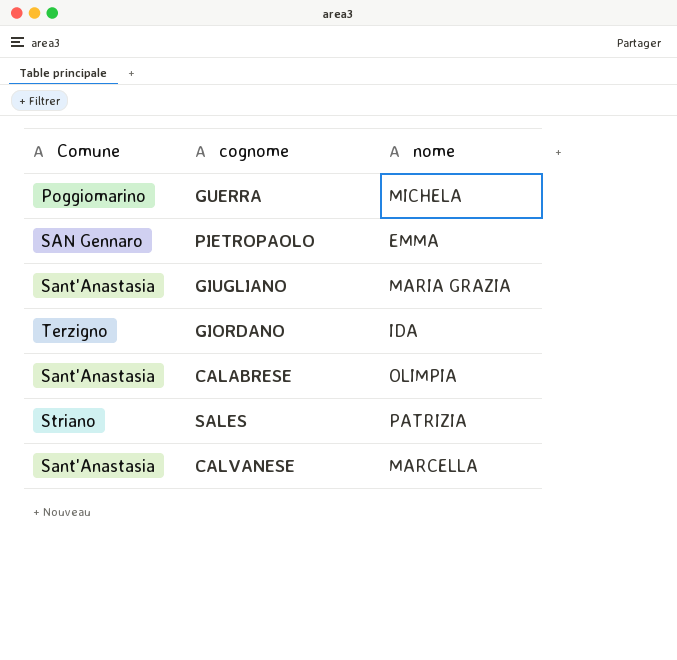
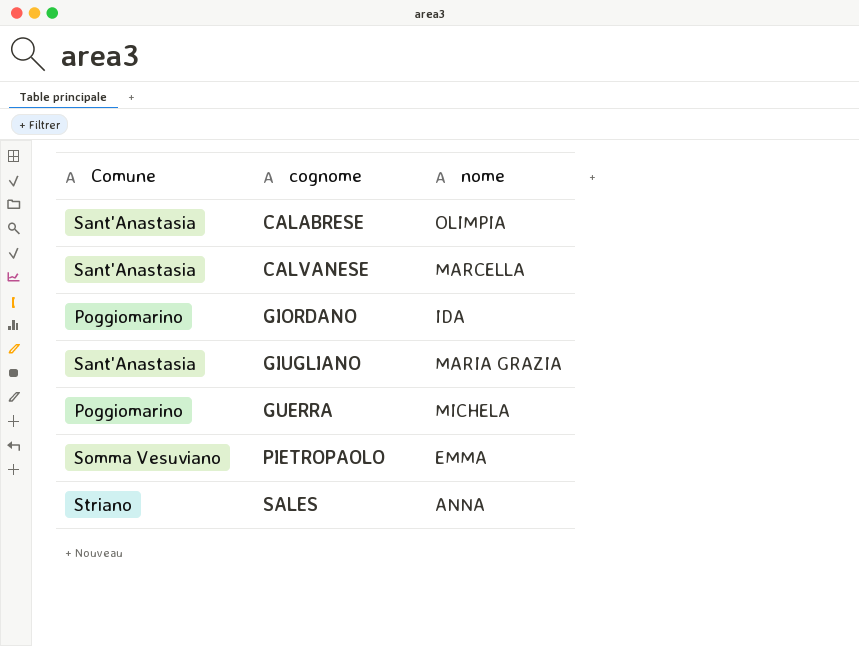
row order: none -> cognome ascending
GIORDANO | Comune: Terzigno -> Poggiomarino
PIETROPAOLO | Comune: SAN Gennaro -> Somma Vesuviano
SALES | nome: PATRIZIA -> ANNA

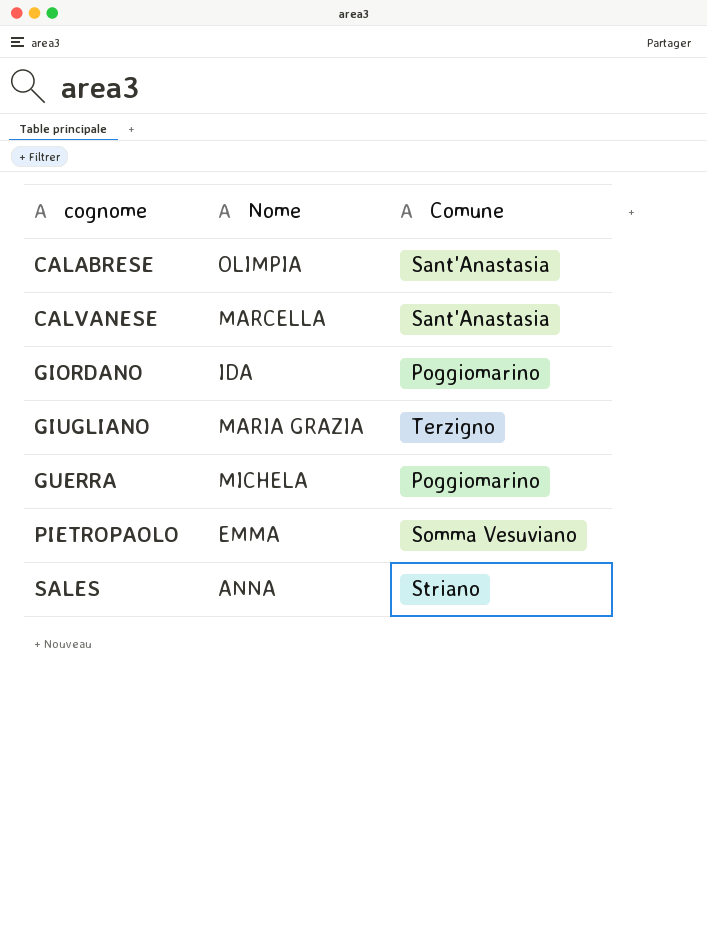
column name: nome -> Nome
column Comune | position: 1 -> 3
GIUGLIANO | Comune: Sant'Anastasia -> Terzigno

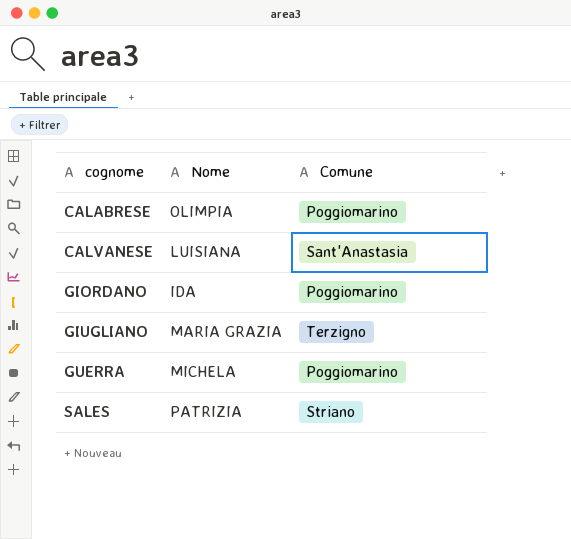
row PIETROPAOLO: EMMA | Somma Vesuviano -> none
CALABRESE | Comune: Sant'Anastasia -> Poggiomarino
CALVANESE | Nome: MARCELLA -> LUISIANA
SALES | Nome: ANNA -> PATRIZIA

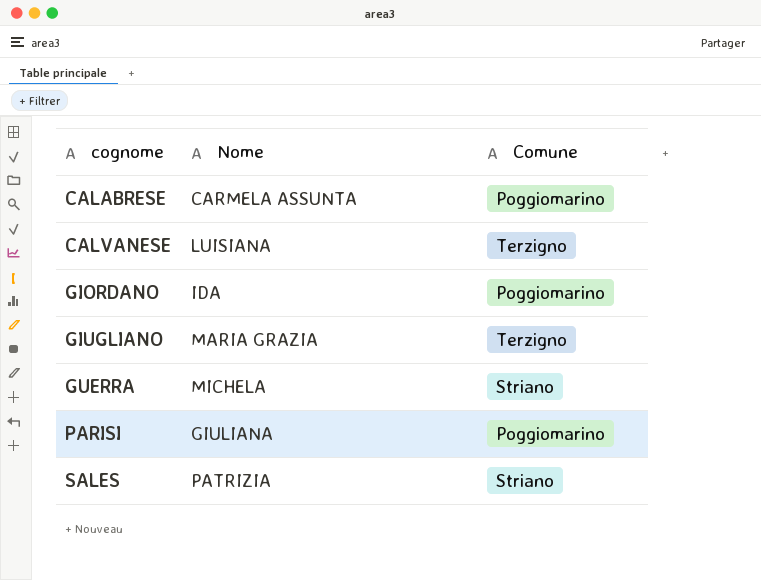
CALABRESE | Nome: OLIMPIA -> CARMELA ASSUNTA
CALVANESE | Comune: Sant'Anastasia -> Terzigno
GUERRA | Comune: Poggiomarino -> Striano
row PARISI: none -> GIULIANA | Poggiomarino

